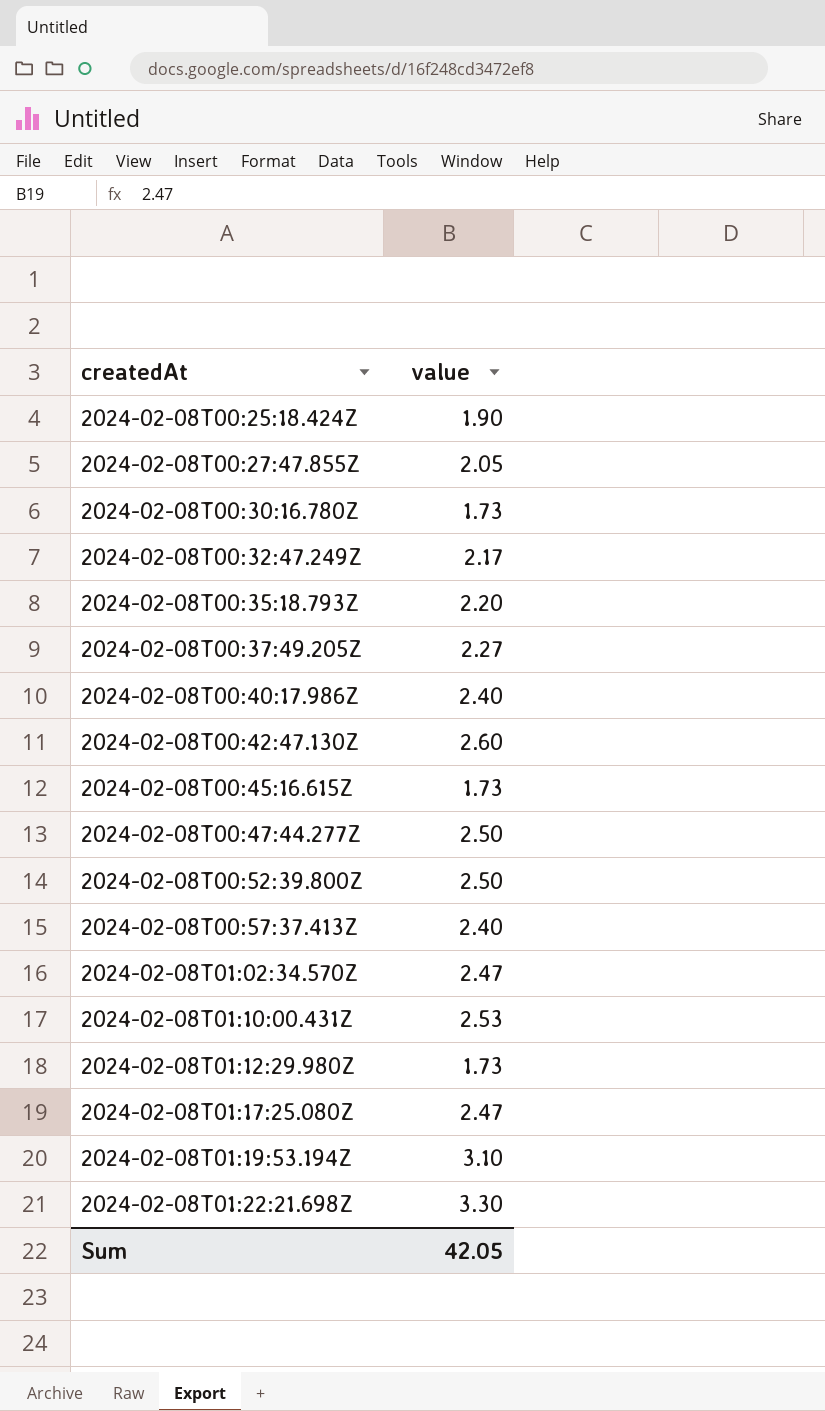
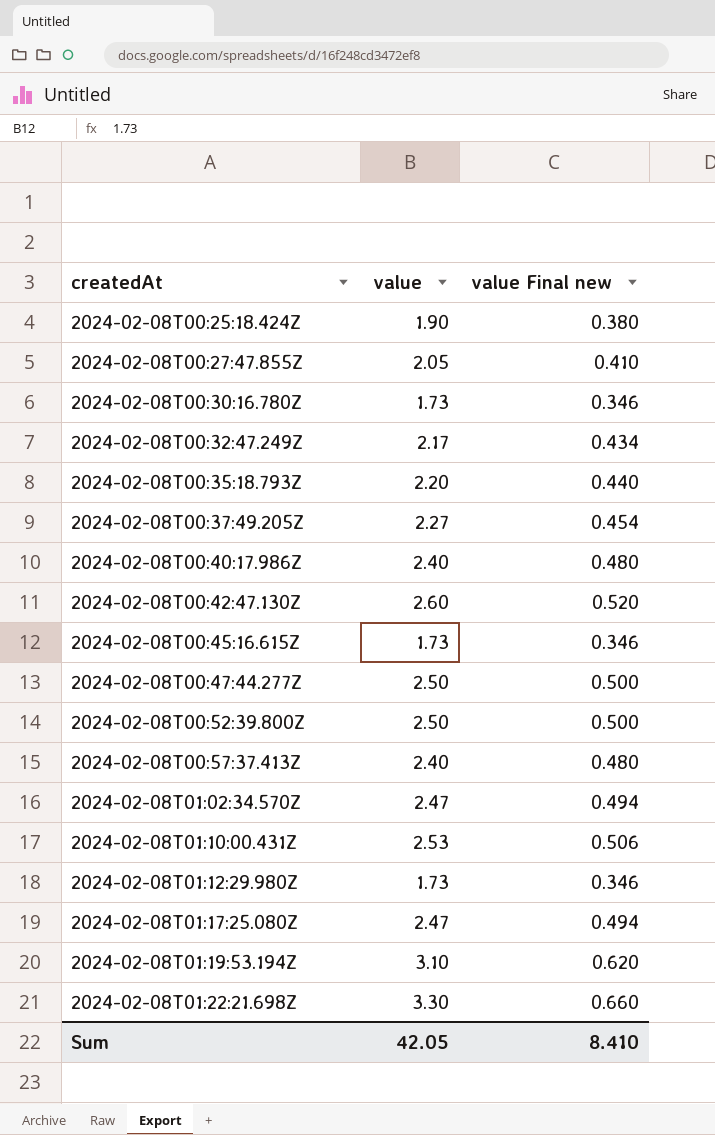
column value Final new | formula: none -> [value] * 0.2

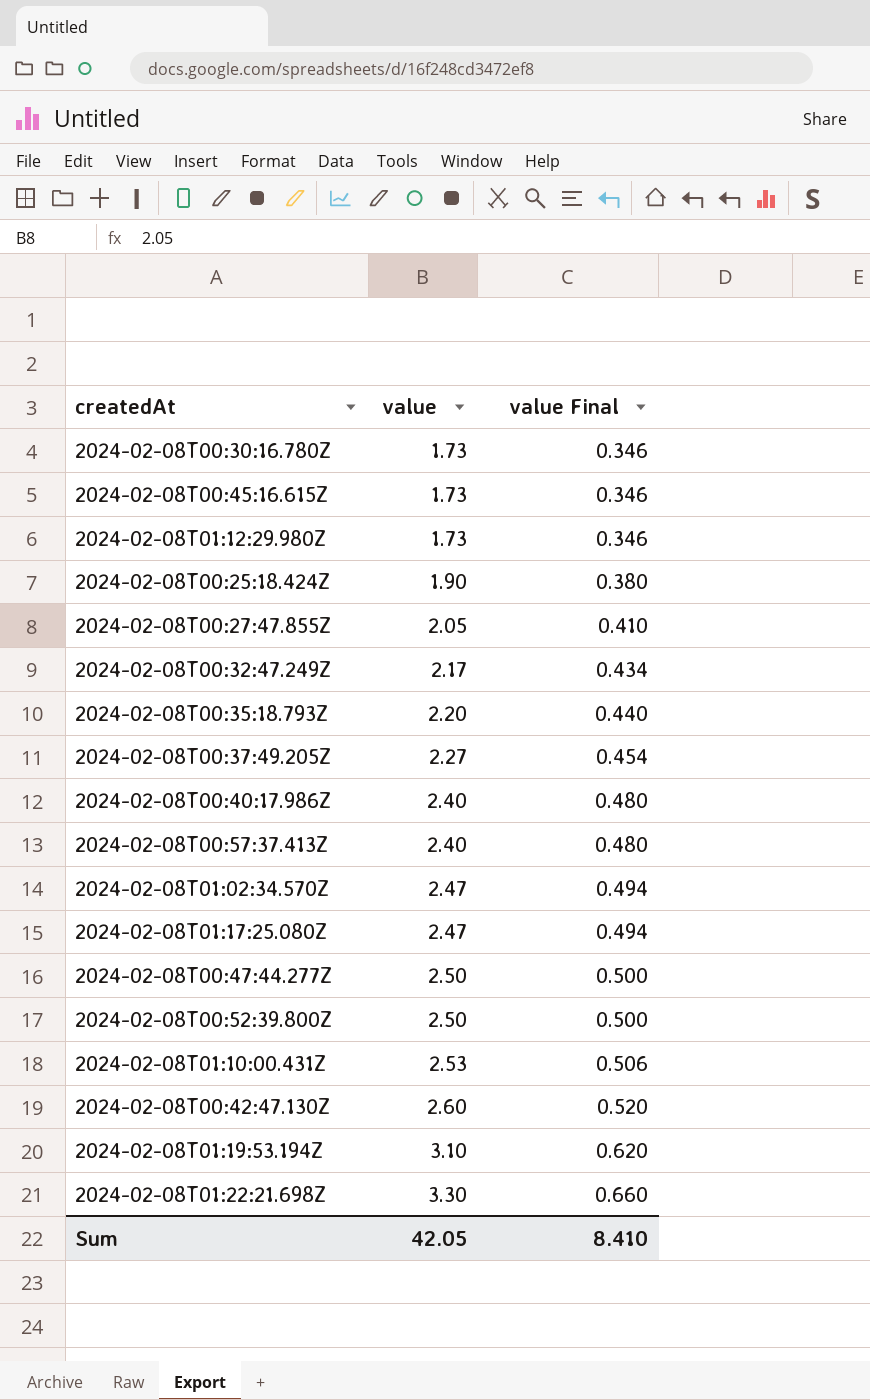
row order: createdAt ascending -> value ascending
column name: value Final new -> value Final

